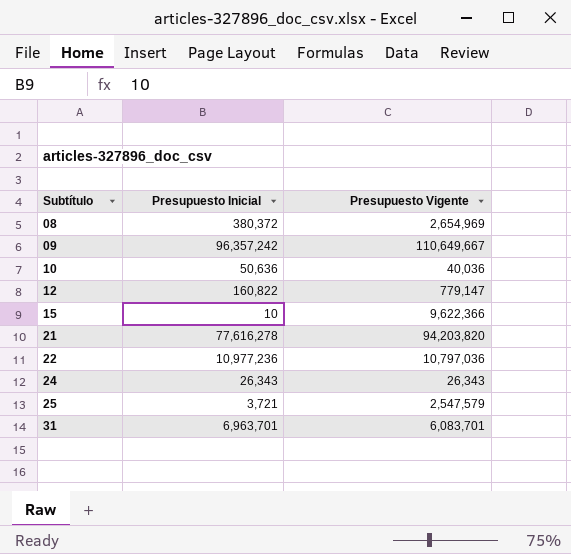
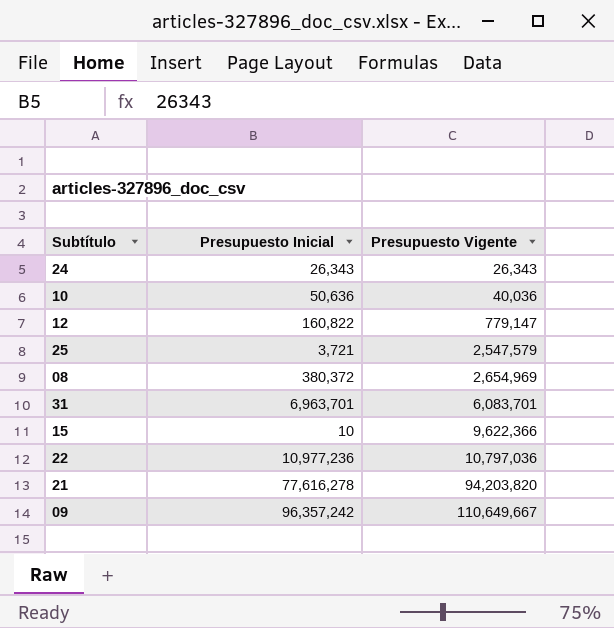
row order: Subtítulo ascending -> Presupuesto Vigente ascending

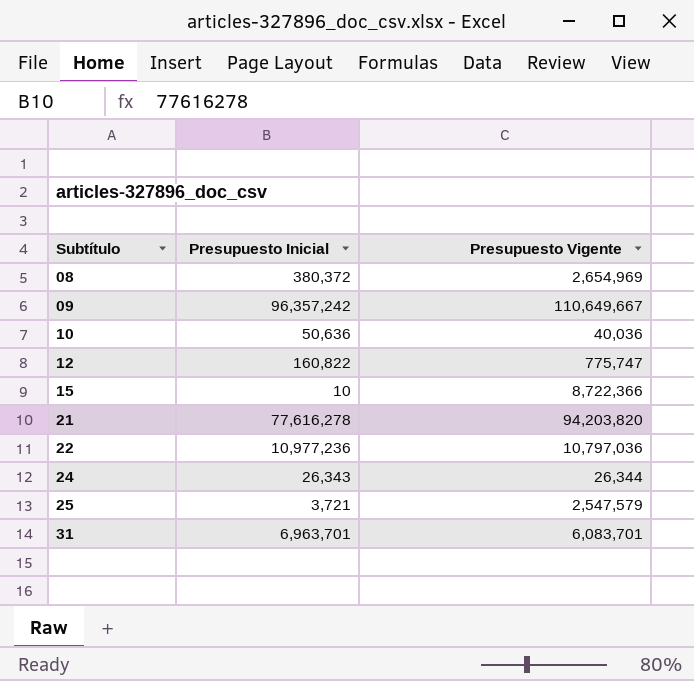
row order: Presupuesto Vigente ascending -> Subtítulo ascending
12 | Presupuesto Vigente: 779,147 -> 775,747
15 | Presupuesto Vigente: 9,622,366 -> 8,722,366
24 | Presupuesto Vigente: 26,343 -> 26,344

